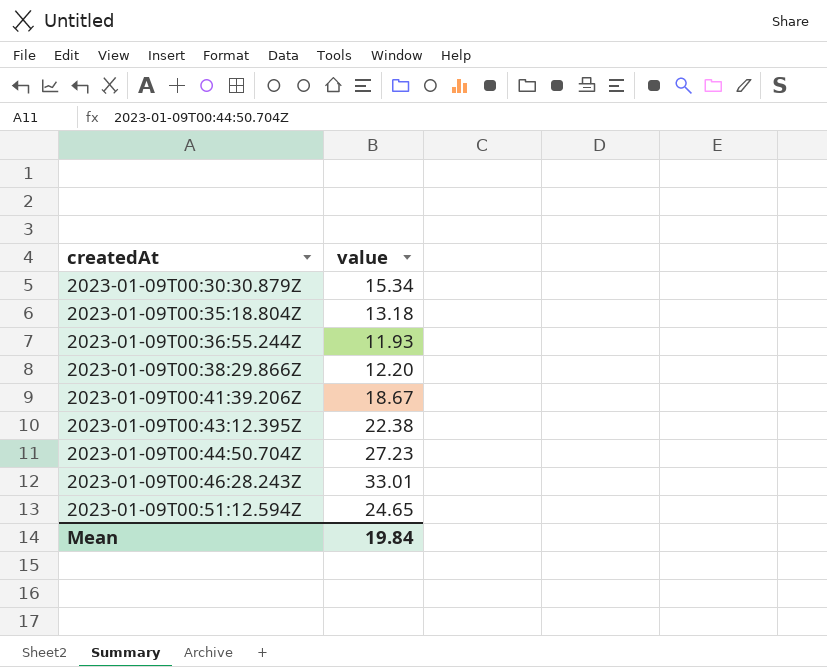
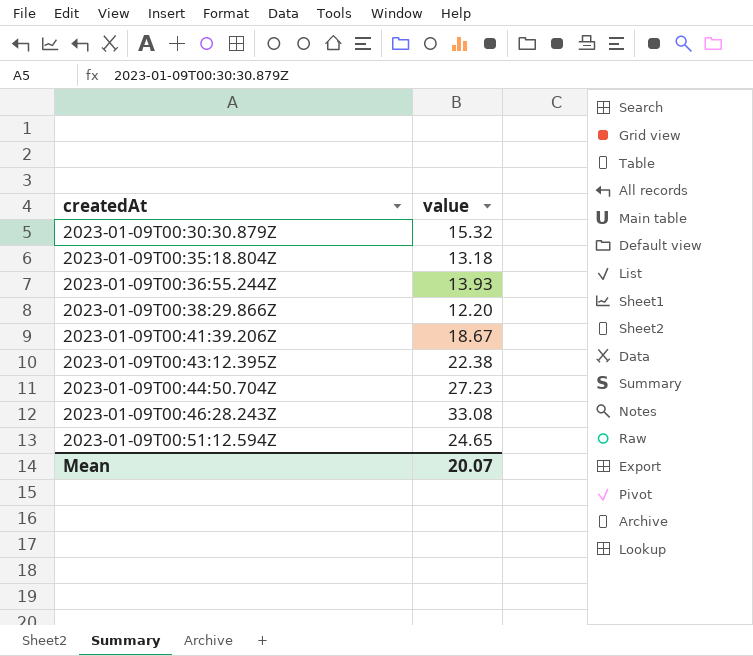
2023-01-09T00:30:30.879Z | value: 15.34 -> 15.32
2023-01-09T00:36:55.244Z | value: 11.93 -> 13.93
2023-01-09T00:46:28.243Z | value: 33.01 -> 33.08
Mean | value: 19.84 -> 20.07

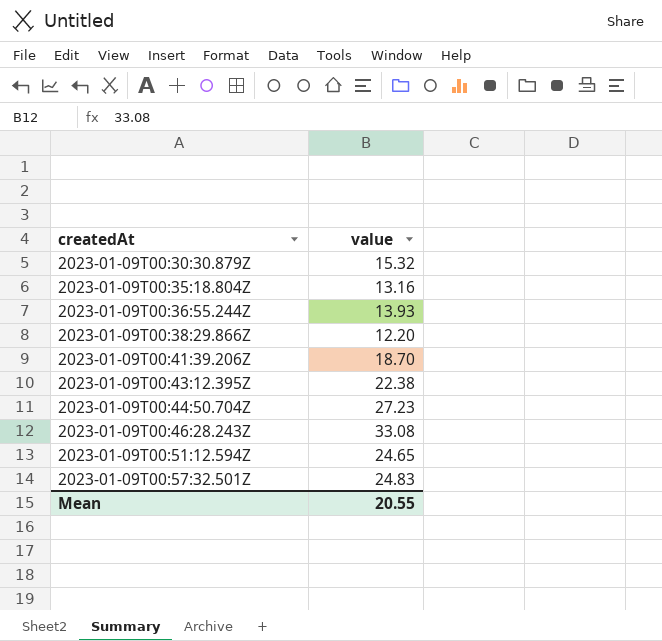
2023-01-09T00:35:18.804Z | value: 13.18 -> 13.16
2023-01-09T00:41:39.206Z | value: 18.67 -> 18.70
row 2023-01-09T00:57:32.501Z: none -> 24.83
Mean | value: 20.07 -> 20.55

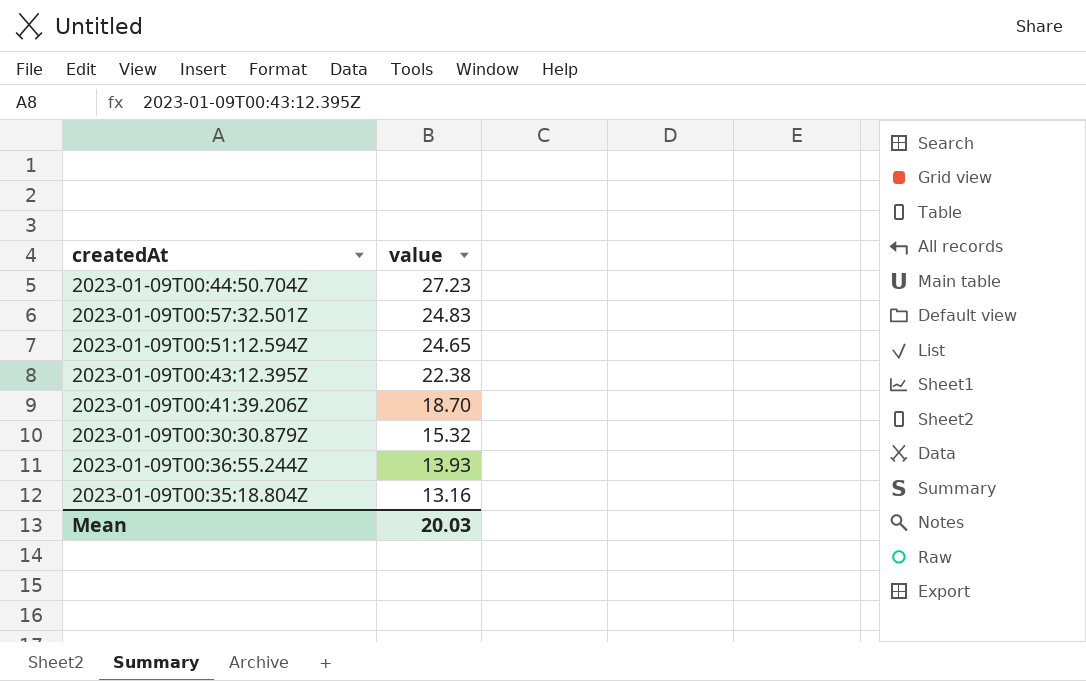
row order: createdAt ascending -> value descending
row 2023-01-09T00:38:29.866Z: 12.20 -> none
row 2023-01-09T00:46:28.243Z: 33.08 -> none
Mean | value: 20.55 -> 20.03

